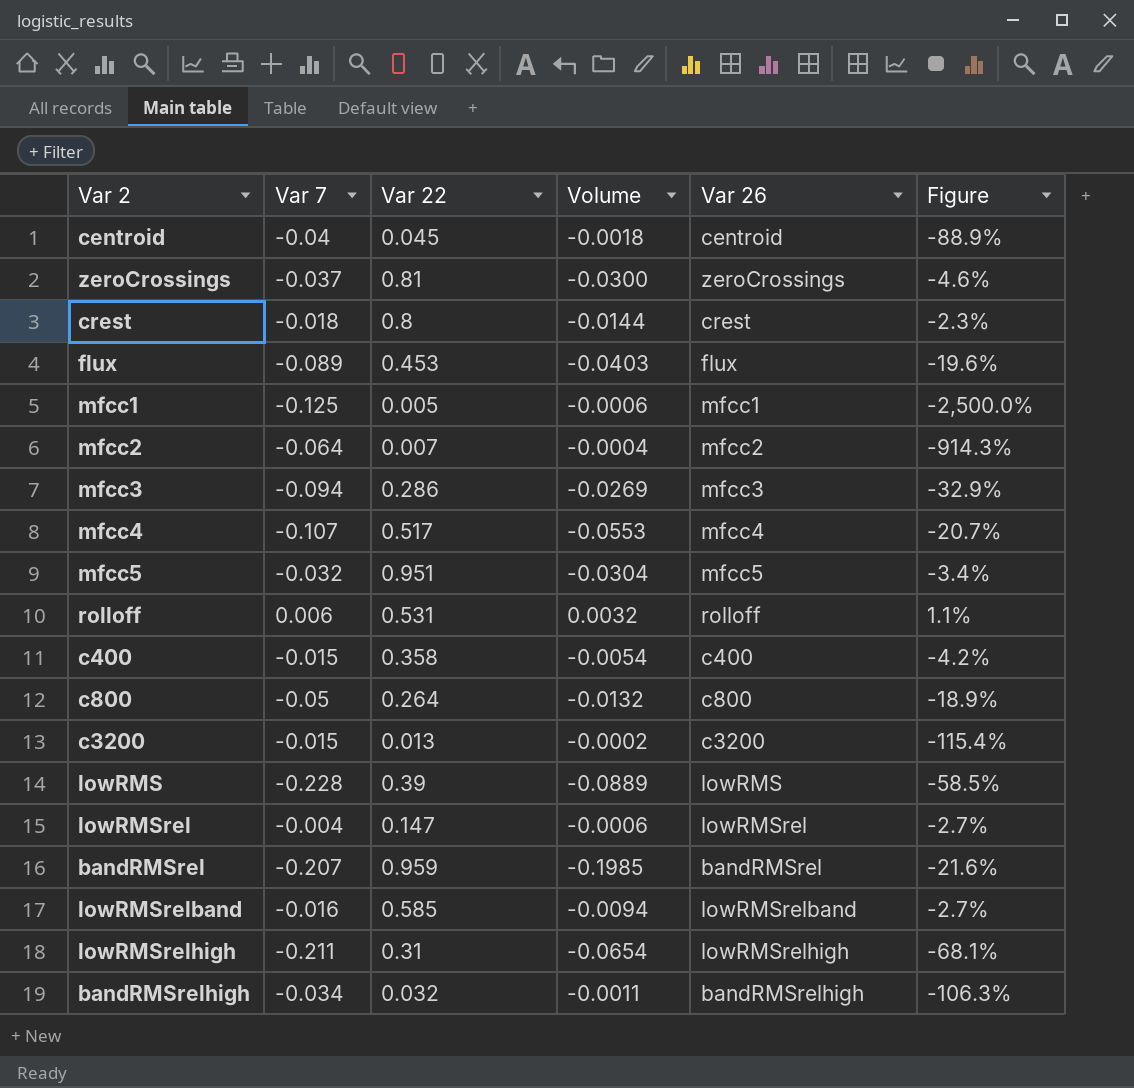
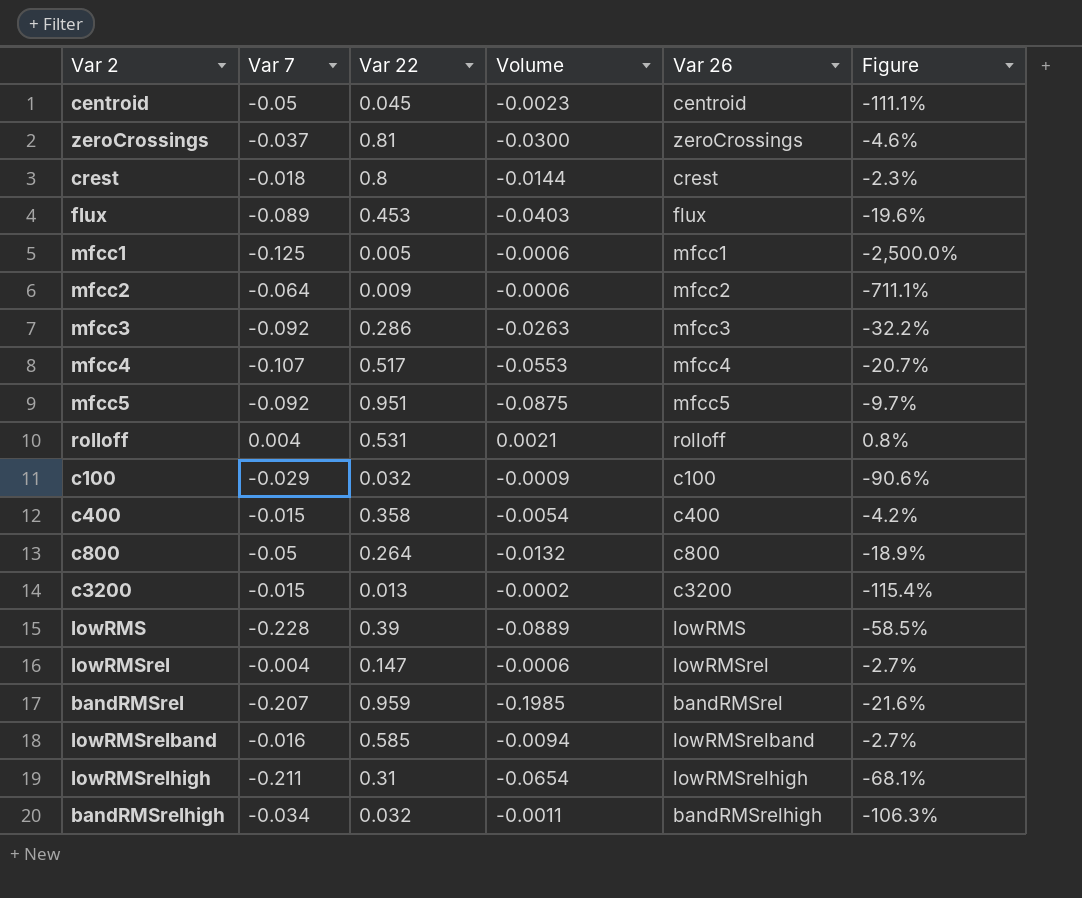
centroid | Var 7: -0.04 -> -0.05
centroid | Volume: -0.0018 -> -0.0023
centroid | Figure: -88.9% -> -111.1%
mfcc2 | Var 22: 0.007 -> 0.009
mfcc2 | Volume: -0.0004 -> -0.0006
mfcc2 | Figure: -914.3% -> -711.1%
mfcc3 | Var 7: -0.094 -> -0.092
mfcc3 | Volume: -0.0269 -> -0.0263
mfcc3 | Figure: -32.9% -> -32.2%
mfcc5 | Var 7: -0.032 -> -0.092
mfcc5 | Volume: -0.0304 -> -0.0875
mfcc5 | Figure: -3.4% -> -9.7%
rolloff | Var 7: 0.006 -> 0.004
rolloff | Volume: 0.0032 -> 0.0021
rolloff | Figure: 1.1% -> 0.8%
row c100: none -> -0.029 | 0.032 | -0.0009 | c100 | -90.6%

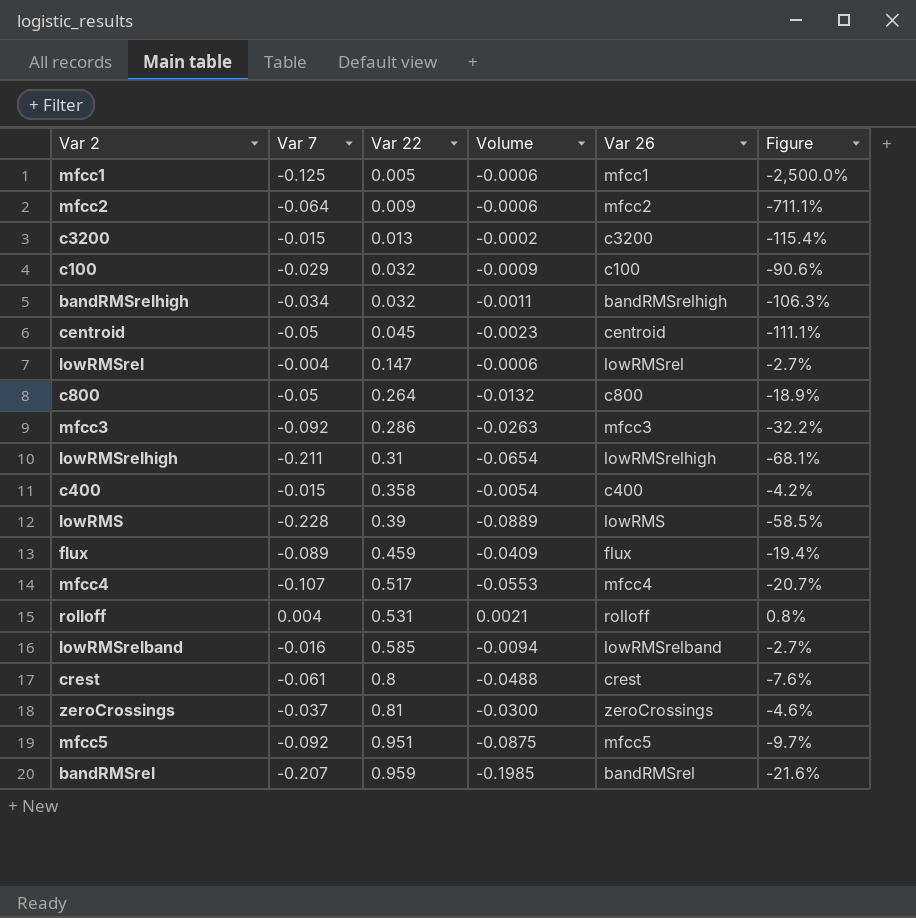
row order: none -> Var 22 ascending
flux | Var 22: 0.453 -> 0.459
flux | Volume: -0.0403 -> -0.0409
flux | Figure: -19.6% -> -19.4%
crest | Var 7: -0.018 -> -0.061
crest | Volume: -0.0144 -> -0.0488
crest | Figure: -2.3% -> -7.6%

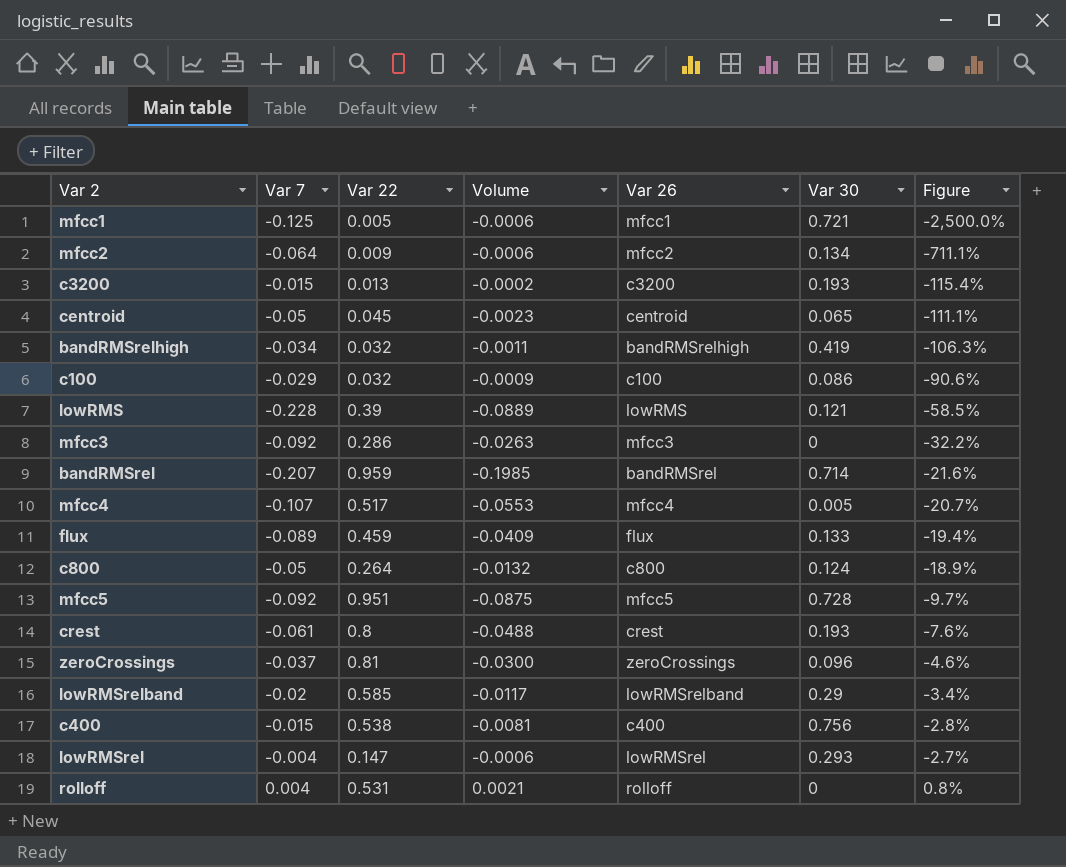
row order: Var 22 ascending -> Figure ascending
column Var 30 | position: none -> 6
row lowRMSrelhigh: -0.211 | 0.31 | -0.0654 | lowRMSrelhigh | -68.1% -> none
lowRMSrelband | Var 7: -0.016 -> -0.02
lowRMSrelband | Volume: -0.0094 -> -0.0117
lowRMSrelband | Figure: -2.7% -> -3.4%
c400 | Var 22: 0.358 -> 0.538
c400 | Volume: -0.0054 -> -0.0081
c400 | Figure: -4.2% -> -2.8%

